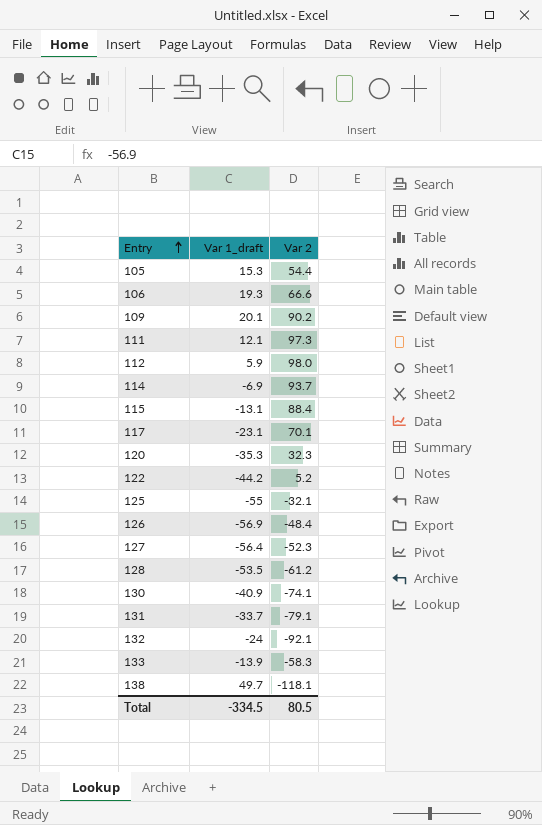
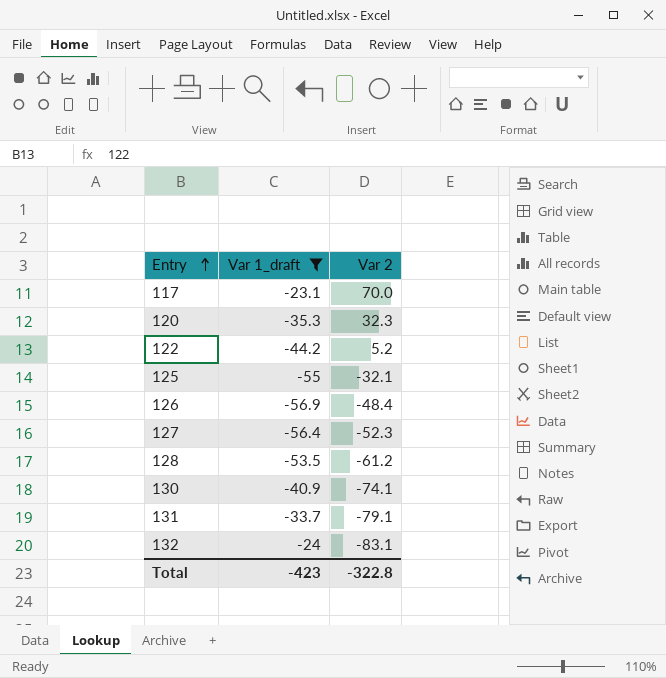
filter: none -> Var 1_draft <= -23.1
117 | Var 2: 70.1 -> 70.0
132 | Var 2: -92.1 -> -83.1
Total | Var 1_draft: -334.5 -> -423
Total | Var 2: 80.5 -> -322.8

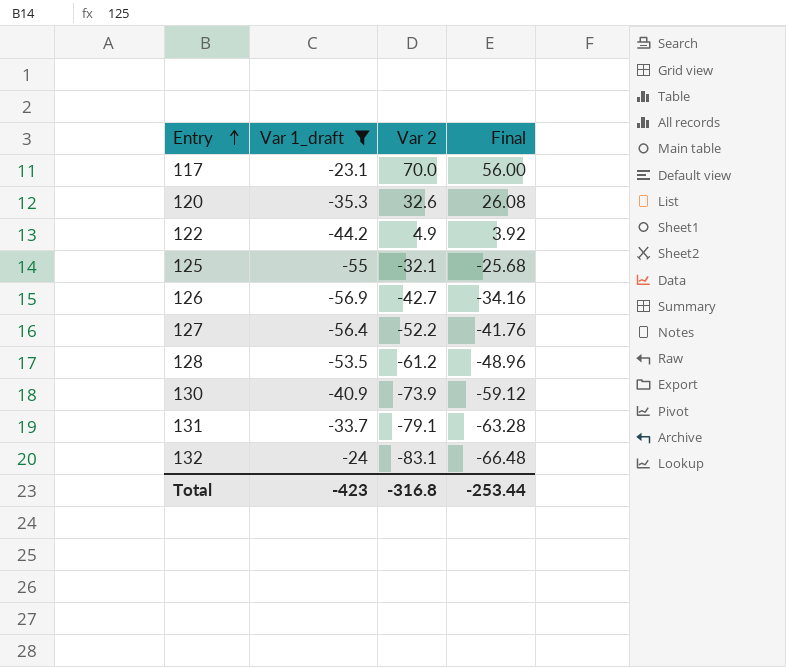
column Final | formula: none -> [Var 2] * 0.8
120 | Var 2: 32.3 -> 32.6
122 | Var 2: 5.2 -> 4.9
126 | Var 2: -48.4 -> -42.7
127 | Var 2: -52.3 -> -52.2
130 | Var 2: -74.1 -> -73.9
Total | Var 2: -322.8 -> -316.8

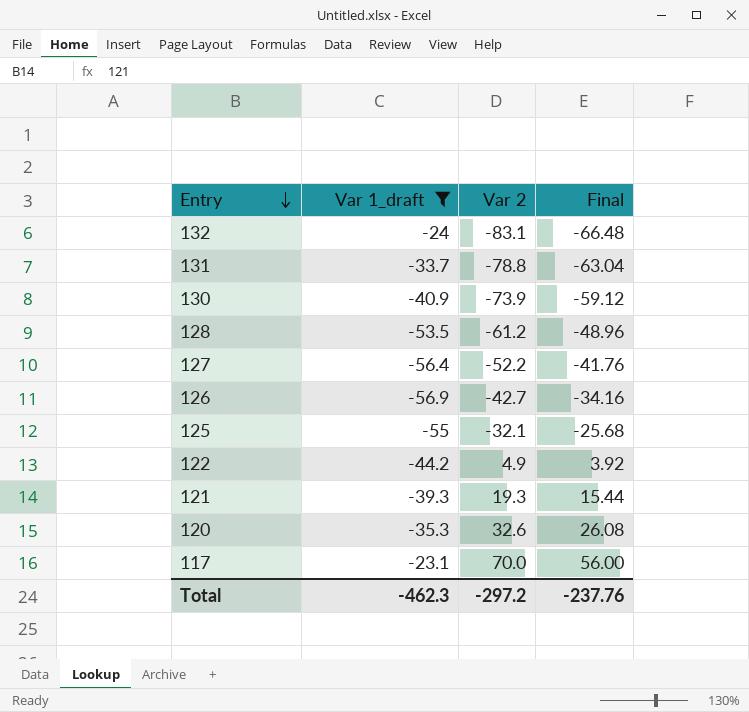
row order: Entry ascending -> Entry descending
131 | Var 2: -79.1 -> -78.8
131 | Final: -63.28 -> -63.04
row 121: none -> -39.3 | 19.3 | 15.44
Total | Var 1_draft: -423 -> -462.3
Total | Var 2: -316.8 -> -297.2
Total | Final: -253.44 -> -237.76

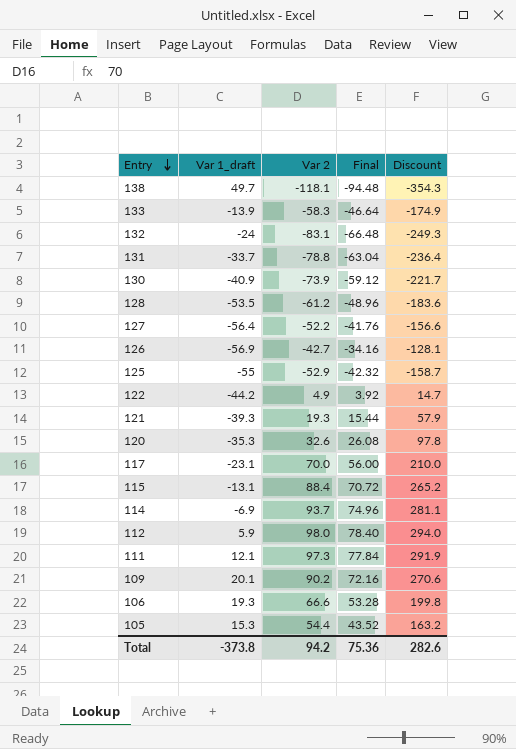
filter: Var 1_draft <= -23.1 -> none
column Discount | formula: none -> [Var 2] * 3
125 | Var 2: -32.1 -> -52.9
125 | Final: -25.68 -> -42.32
Total | Var 1_draft: -462.3 -> -373.8
Total | Var 2: -297.2 -> 94.2
Total | Final: -237.76 -> 75.36

